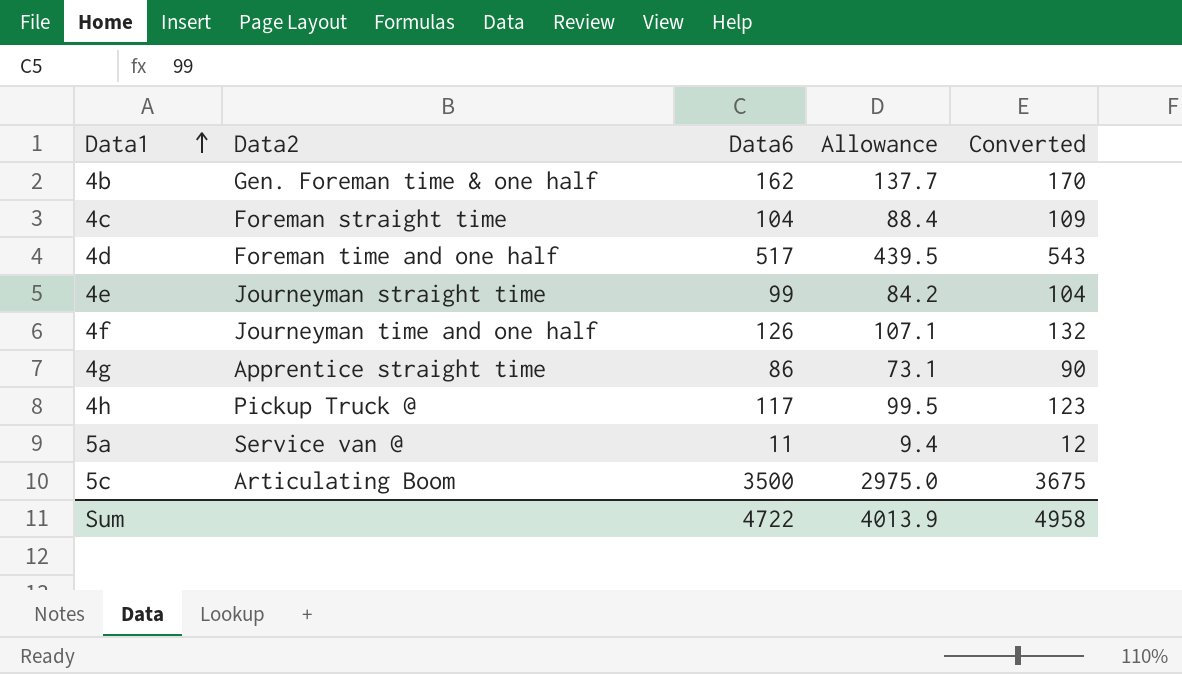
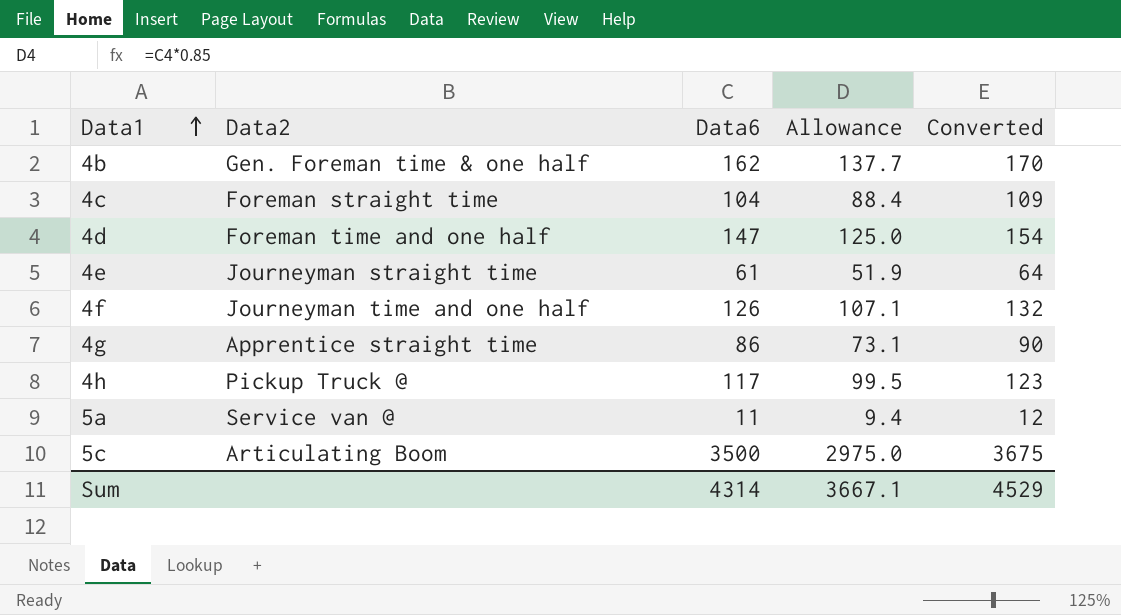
4d | Data6: 517 -> 147
4d | Allowance: 439.5 -> 125.0
4d | Converted: 543 -> 154
4e | Data6: 99 -> 61
4e | Allowance: 84.2 -> 51.9
4e | Converted: 104 -> 64
Sum | Data6: 4722 -> 4314
Sum | Allowance: 4013.9 -> 3667.1
Sum | Converted: 4958 -> 4529

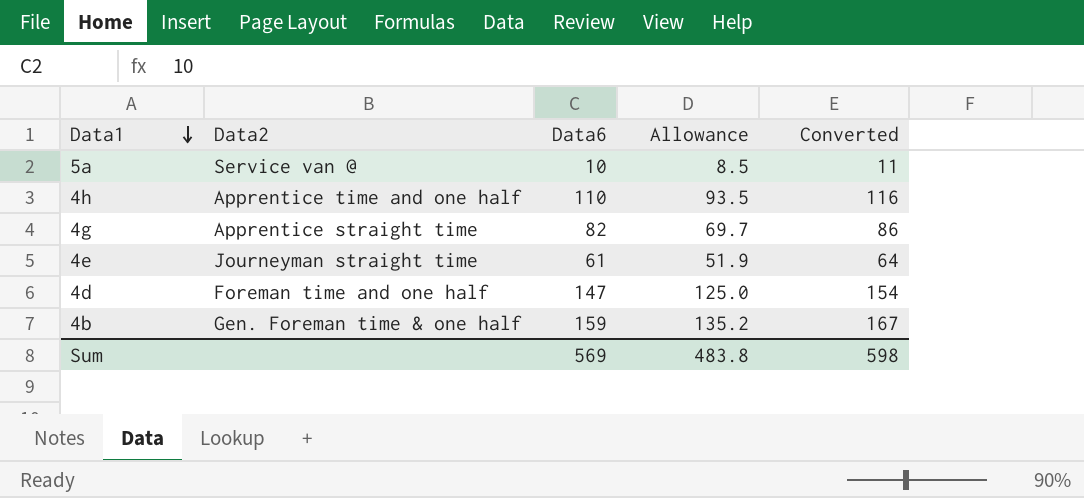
row order: Data1 ascending -> Data1 descending
row 4c: Foreman straight time | 104 | 88.4 | 109 -> none
row 4f: Journeyman time and one half | 126 | 107.1 | 132 -> none
row 5c: Articulating Boom | 3500 | 2975.0 | 3675 -> none
5a | Data6: 11 -> 10
5a | Allowance: 9.4 -> 8.5
5a | Converted: 12 -> 11
4h | Data2: Pickup Truck @ -> Apprentice time and one half
4h | Data6: 117 -> 110
4h | Allowance: 99.5 -> 93.5
4h | Converted: 123 -> 116
4g | Data6: 86 -> 82
4g | Allowance: 73.1 -> 69.7
4g | Converted: 90 -> 86
4b | Data6: 162 -> 159
4b | Allowance: 137.7 -> 135.2
4b | Converted: 170 -> 167
Sum | Data6: 4314 -> 569
Sum | Allowance: 3667.1 -> 483.8
Sum | Converted: 4529 -> 598

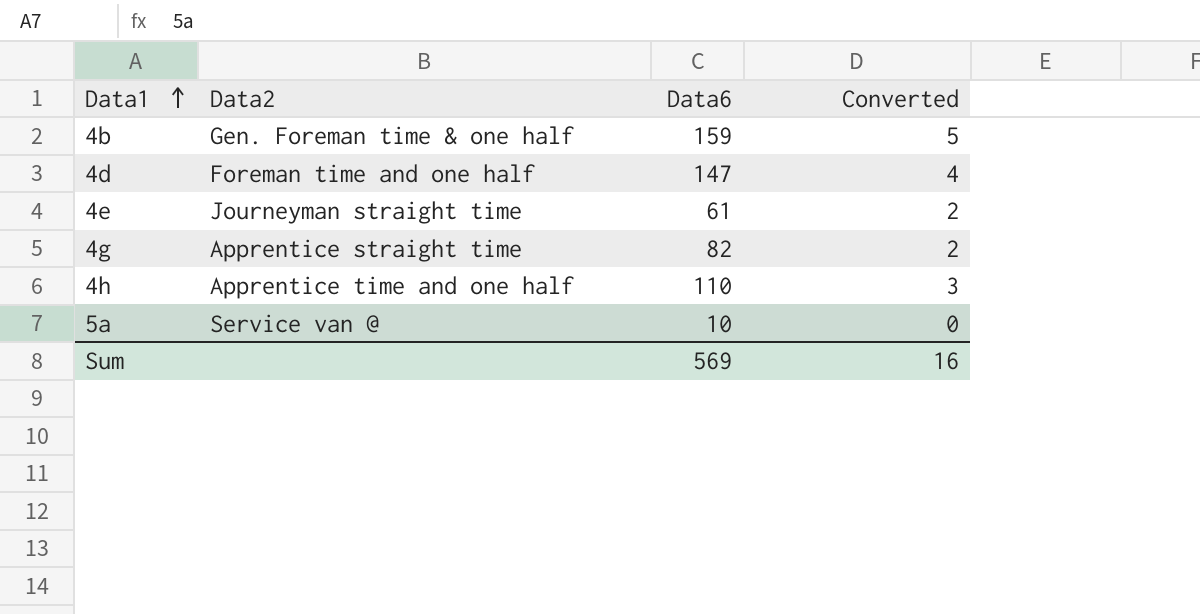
row order: Data1 descending -> Data1 ascending
column Allowance | formula: [Data6] * 0.85 -> none
column Converted | formula: [Data6] * 1.05 -> [Data6] * 0.03
Sum | Converted: 598 -> 16

